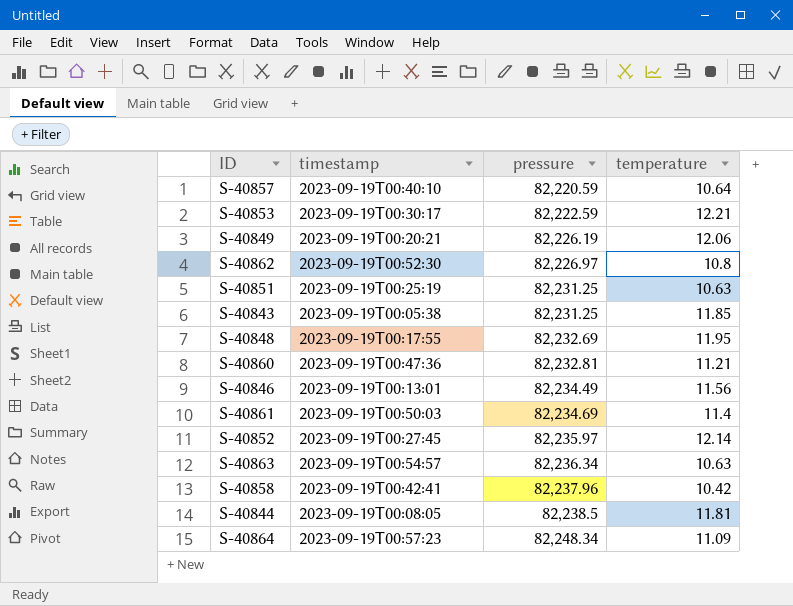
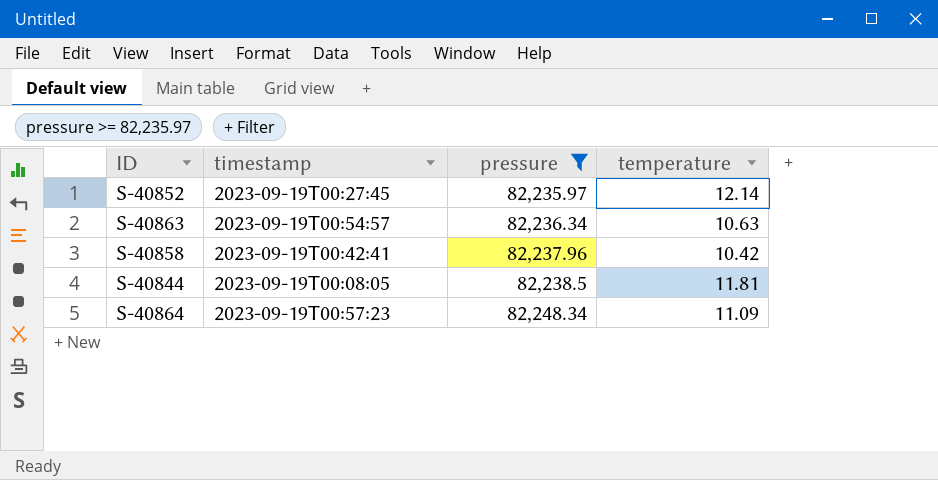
filter: none -> pressure >= 82,235.97

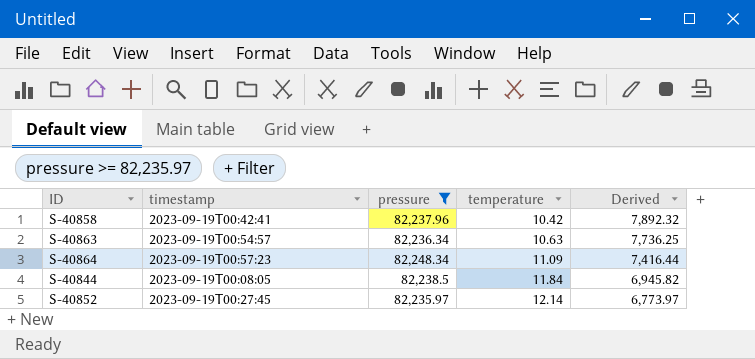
row order: pressure ascending -> temperature ascending
column Derived | formula: none -> [pressure] / [temperature]
S-40844 | temperature: 11.81 -> 11.84

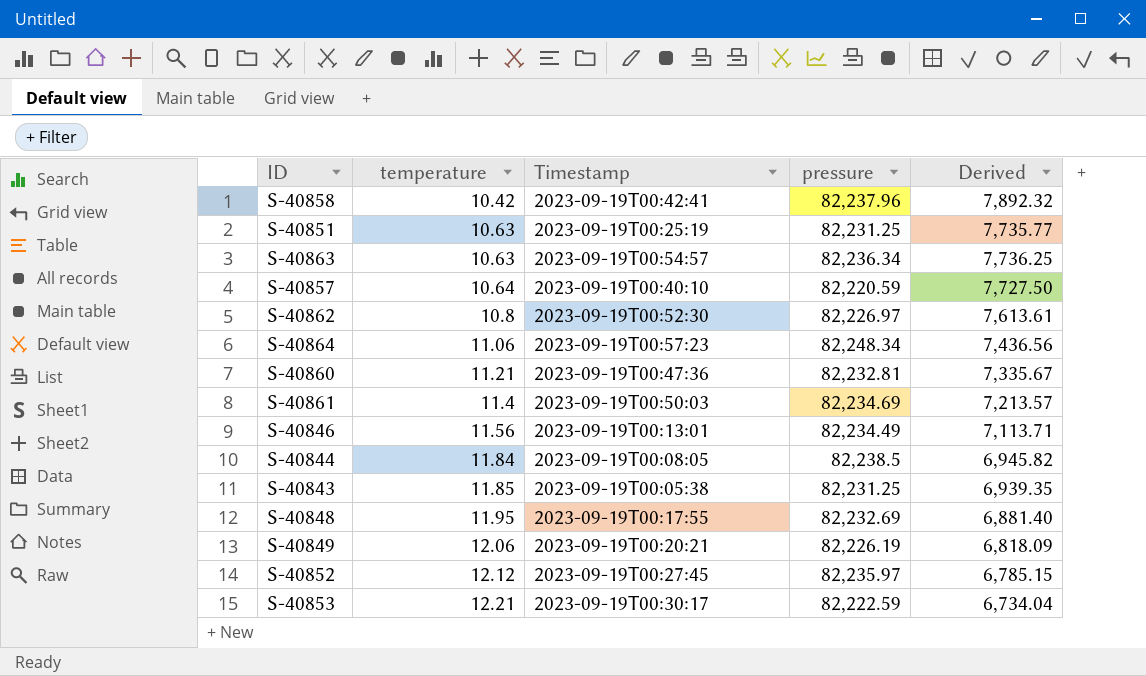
filter: pressure >= 82,235.97 -> none
column temperature | position: 4 -> 2
column name: timestamp -> Timestamp
S-40864 | temperature: 11.09 -> 11.06
S-40864 | Derived: 7,416.44 -> 7,436.56
S-40852 | temperature: 12.14 -> 12.12
S-40852 | Derived: 6,773.97 -> 6,785.15

